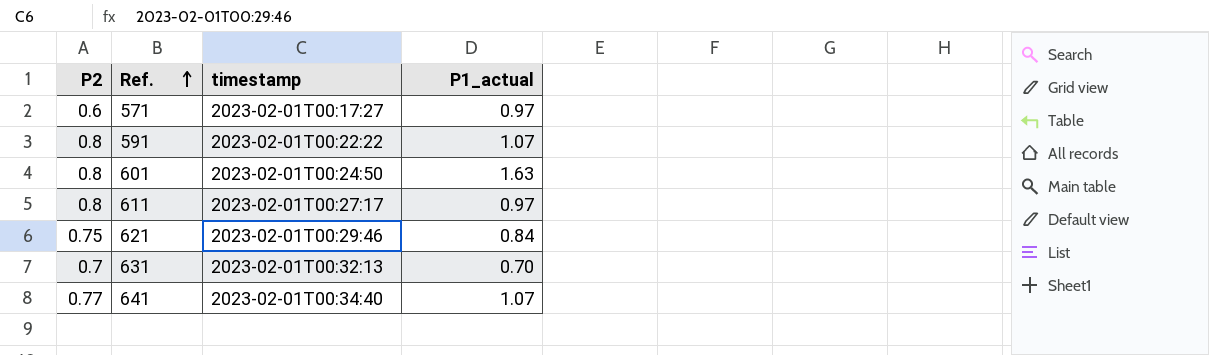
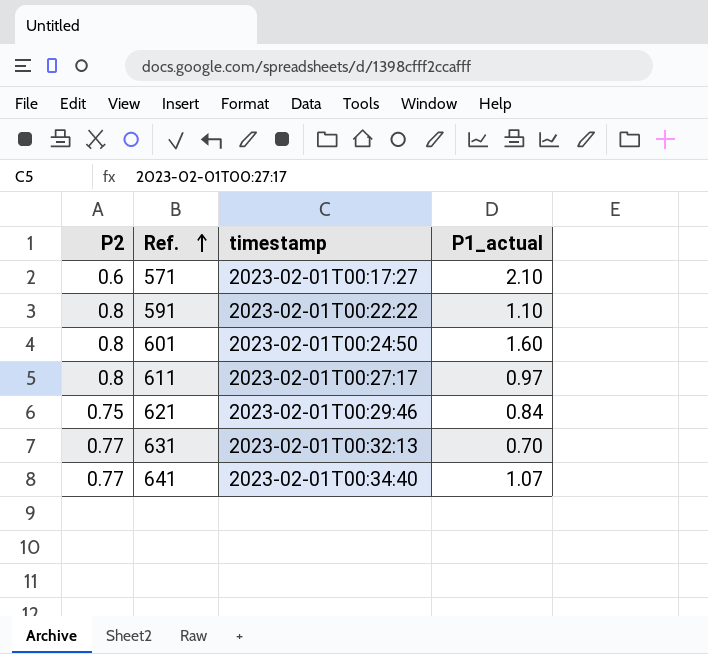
571 | P1_actual: 0.97 -> 2.10
591 | P1_actual: 1.07 -> 1.10
601 | P1_actual: 1.63 -> 1.60
631 | P2: 0.7 -> 0.77

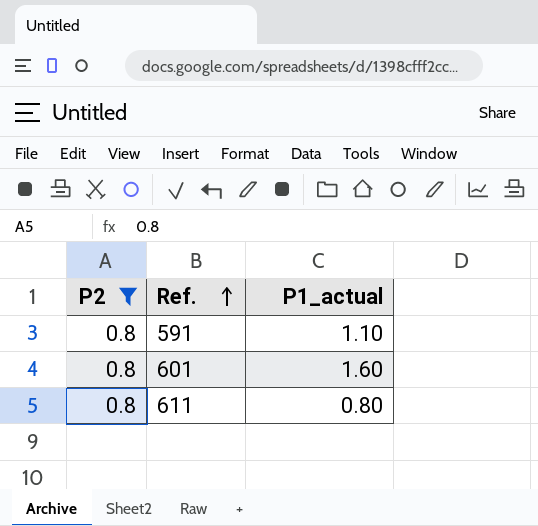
filter: none -> P2 = 0.8
column timestamp | position: 3 -> none
611 | P1_actual: 0.97 -> 0.80

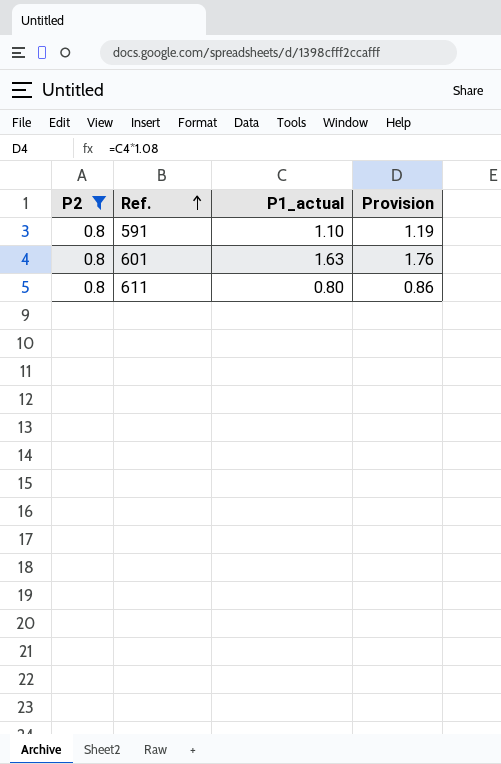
column Provision | formula: none -> [P1_actual] * 1.08
601 | P1_actual: 1.60 -> 1.63

